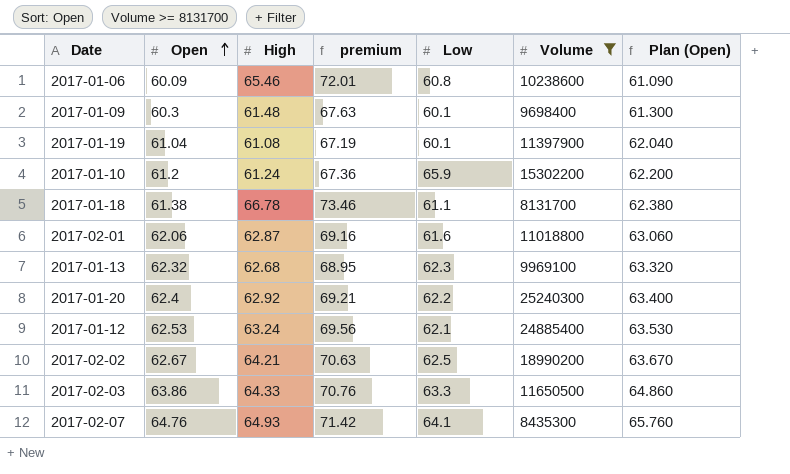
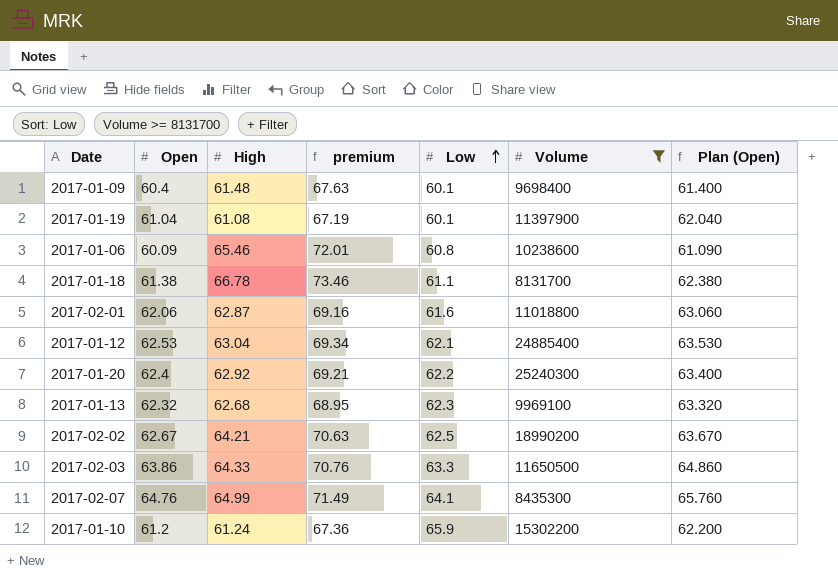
row order: Open ascending -> Low ascending
2017-01-09 | Open: 60.3 -> 60.4
2017-01-09 | Plan (Open): 61.300 -> 61.400
2017-01-12 | High: 63.24 -> 63.04
2017-01-12 | premium: 69.56 -> 69.34
2017-02-07 | High: 64.93 -> 64.99
2017-02-07 | premium: 71.42 -> 71.49

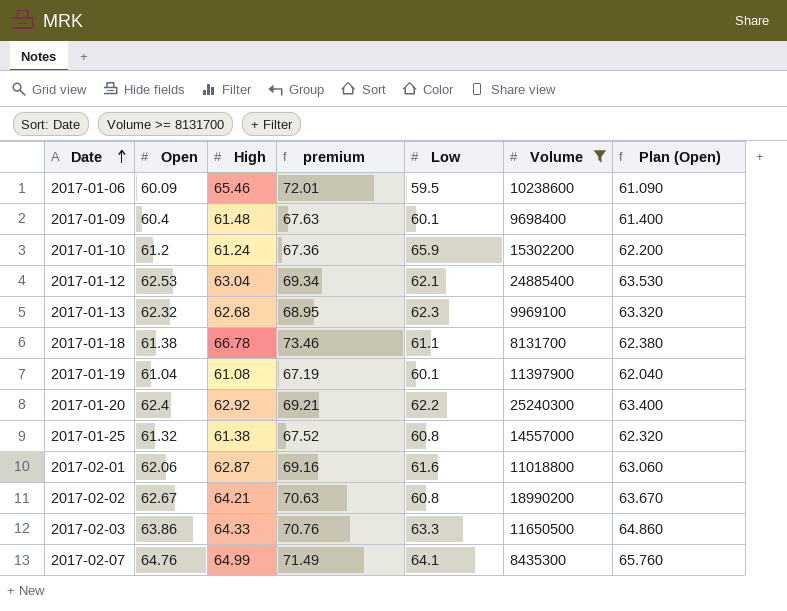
row order: Low ascending -> Date ascending
2017-01-06 | Low: 60.8 -> 59.5
row 2017-01-25: none -> 61.32 | 61.38 | 67.52 | 60.8 | 14557000 | 62.320
2017-02-02 | Low: 62.5 -> 60.8

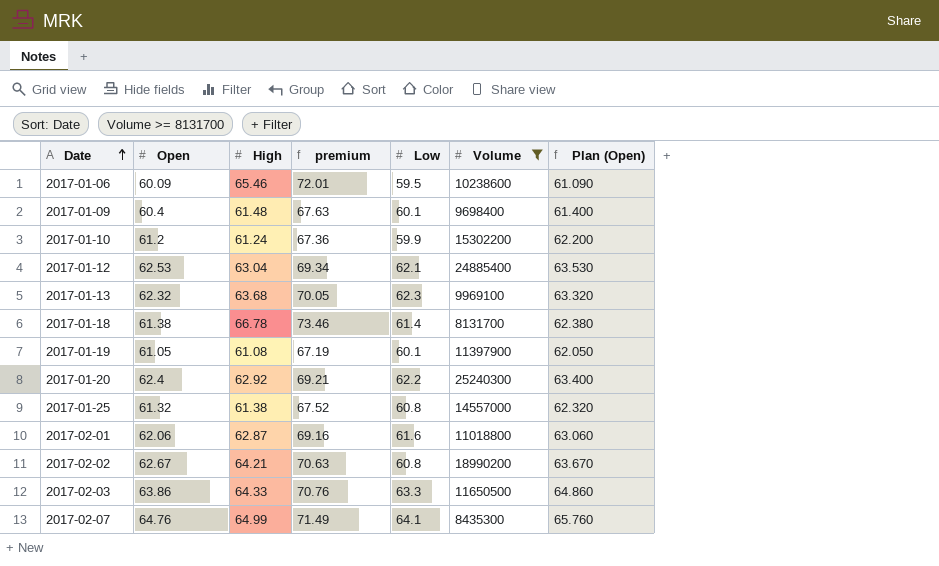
2017-01-10 | Low: 65.9 -> 59.9
2017-01-13 | High: 62.68 -> 63.68
2017-01-13 | premium: 68.95 -> 70.05
2017-01-18 | Low: 61.1 -> 61.4
2017-01-19 | Open: 61.04 -> 61.05
2017-01-19 | Plan (Open): 62.040 -> 62.050

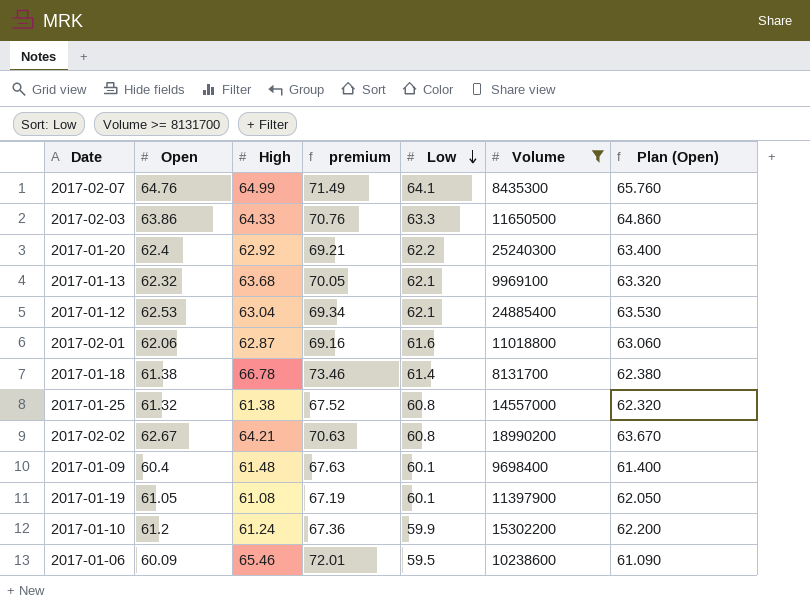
row order: Date ascending -> Low descending
2017-01-13 | Low: 62.3 -> 62.1

